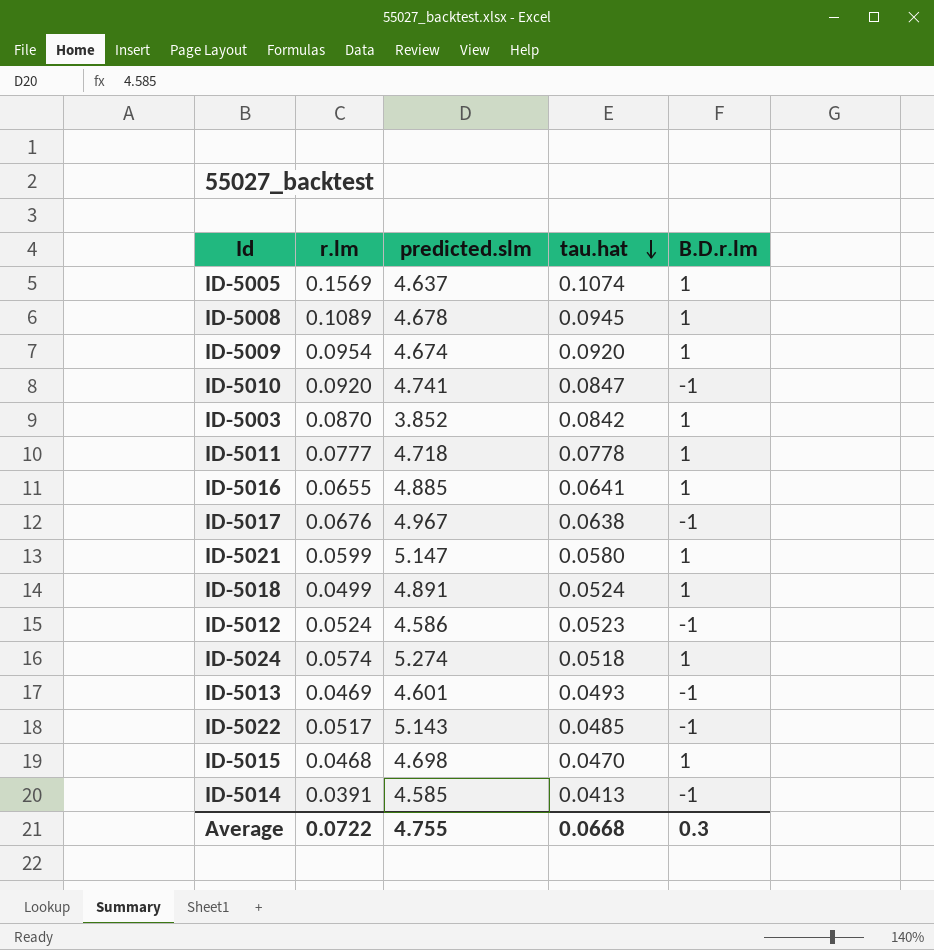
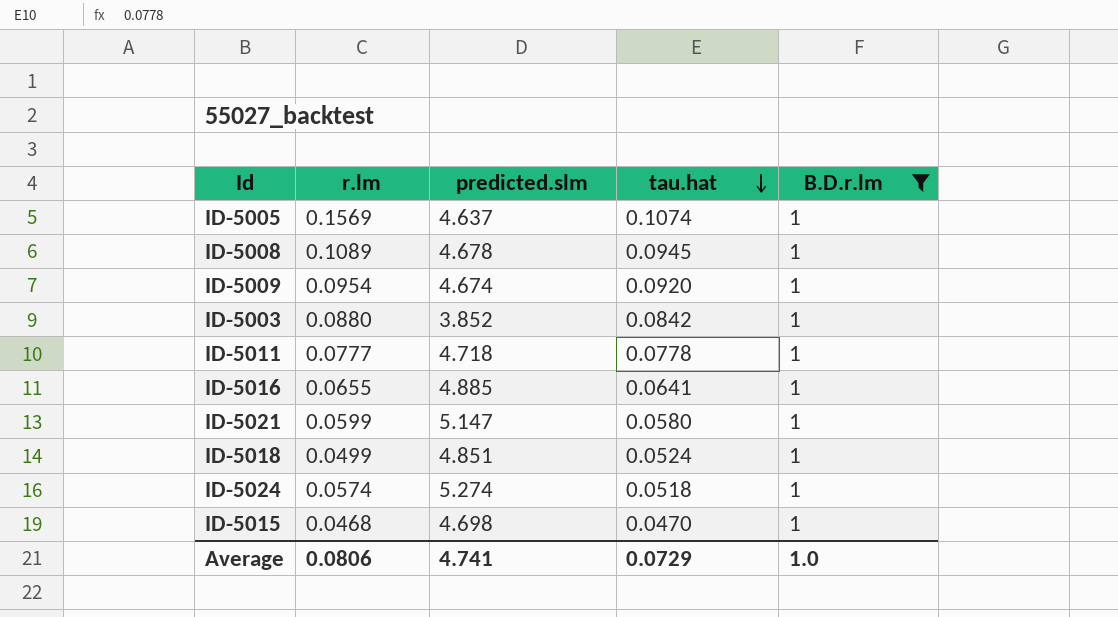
filter: none -> B.D.r.lm = 1
ID-5003 | r.lm: 0.0870 -> 0.0880
ID-5018 | predicted.slm: 4.891 -> 4.851
Average | r.lm: 0.0722 -> 0.0806
Average | predicted.slm: 4.755 -> 4.741
Average | tau.hat: 0.0668 -> 0.0729
Average | B.D.r.lm: 0.3 -> 1.0

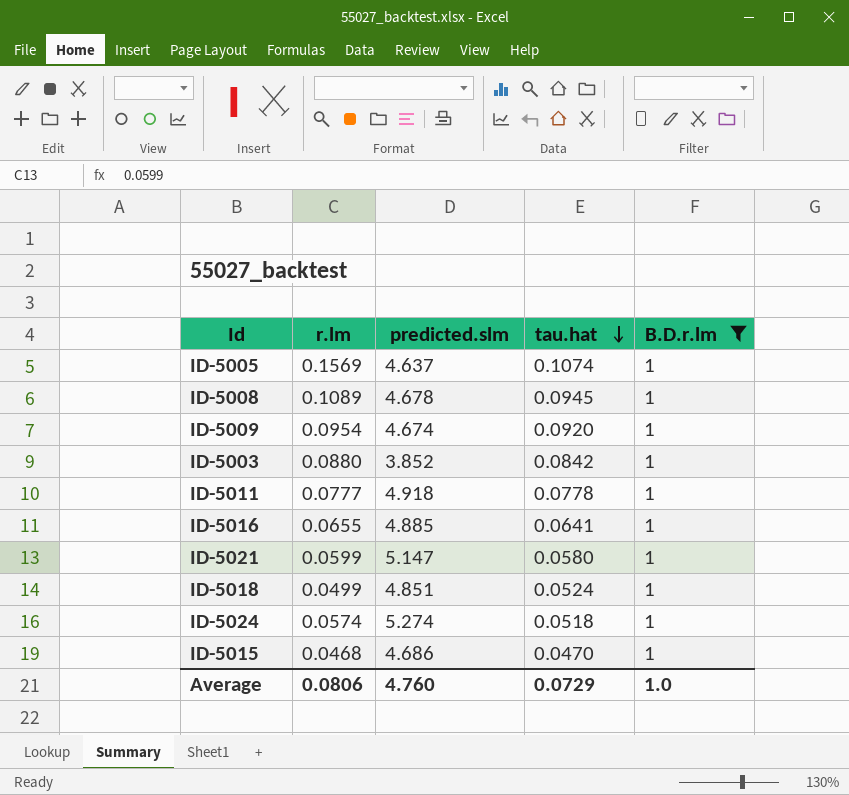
ID-5011 | predicted.slm: 4.718 -> 4.918
ID-5015 | predicted.slm: 4.698 -> 4.686
Average | predicted.slm: 4.741 -> 4.760

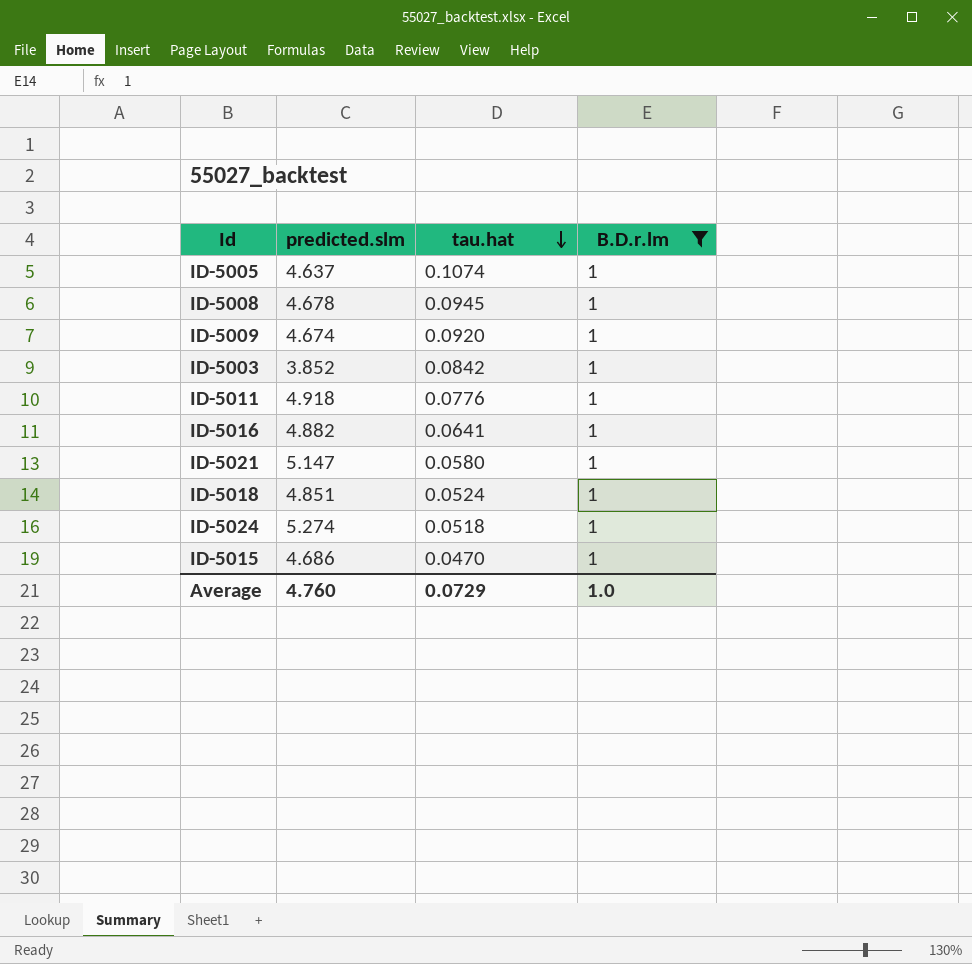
column r.lm | position: 2 -> none
ID-5011 | tau.hat: 0.0778 -> 0.0776
ID-5016 | predicted.slm: 4.885 -> 4.882

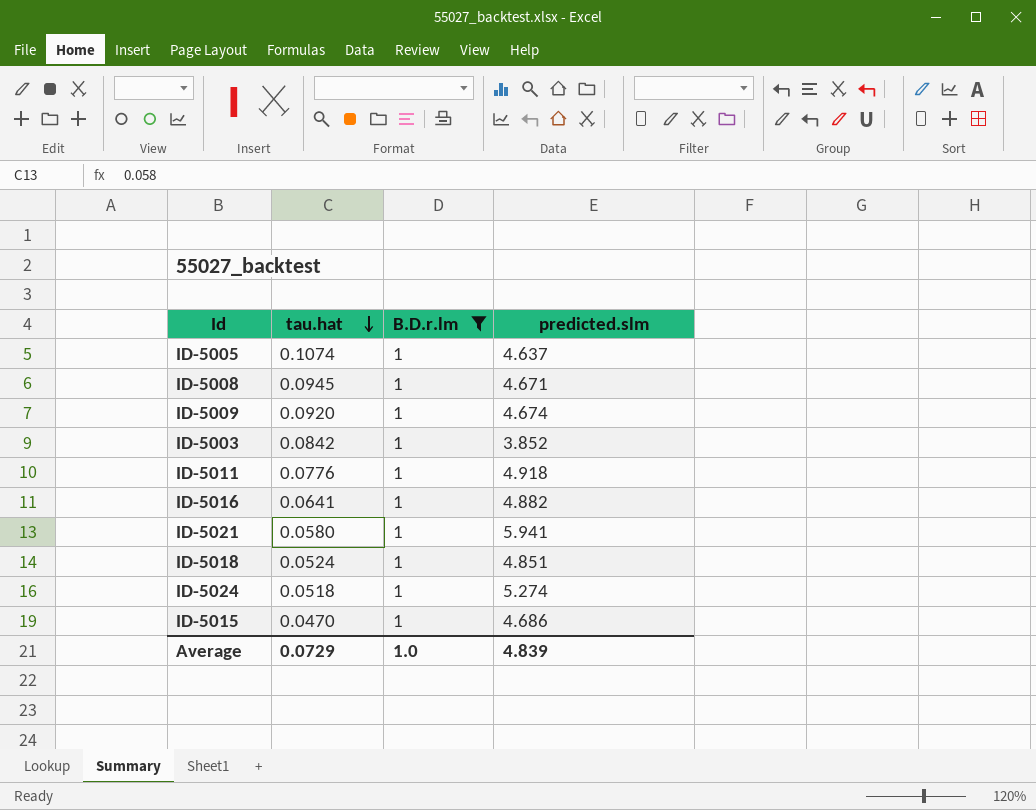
column predicted.slm | position: 2 -> 4
ID-5008 | predicted.slm: 4.678 -> 4.671
ID-5021 | predicted.slm: 5.147 -> 5.941
Average | predicted.slm: 4.760 -> 4.839

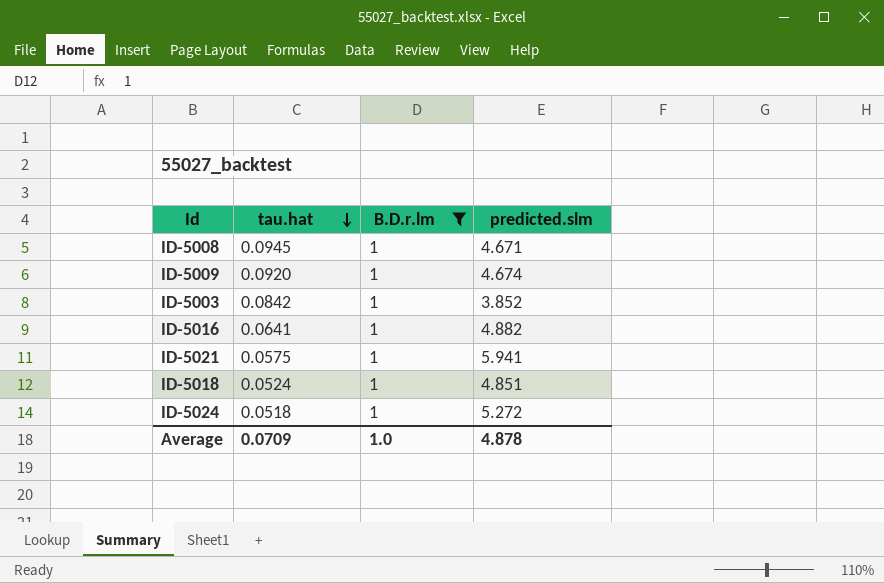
row ID-5005: 0.1074 | 1 | 4.637 -> none
row ID-5011: 0.0776 | 1 | 4.918 -> none
row ID-5015: 0.0470 | 1 | 4.686 -> none
ID-5021 | tau.hat: 0.0580 -> 0.0575
ID-5024 | predicted.slm: 5.274 -> 5.272
Average | tau.hat: 0.0729 -> 0.0709
Average | predicted.slm: 4.839 -> 4.878

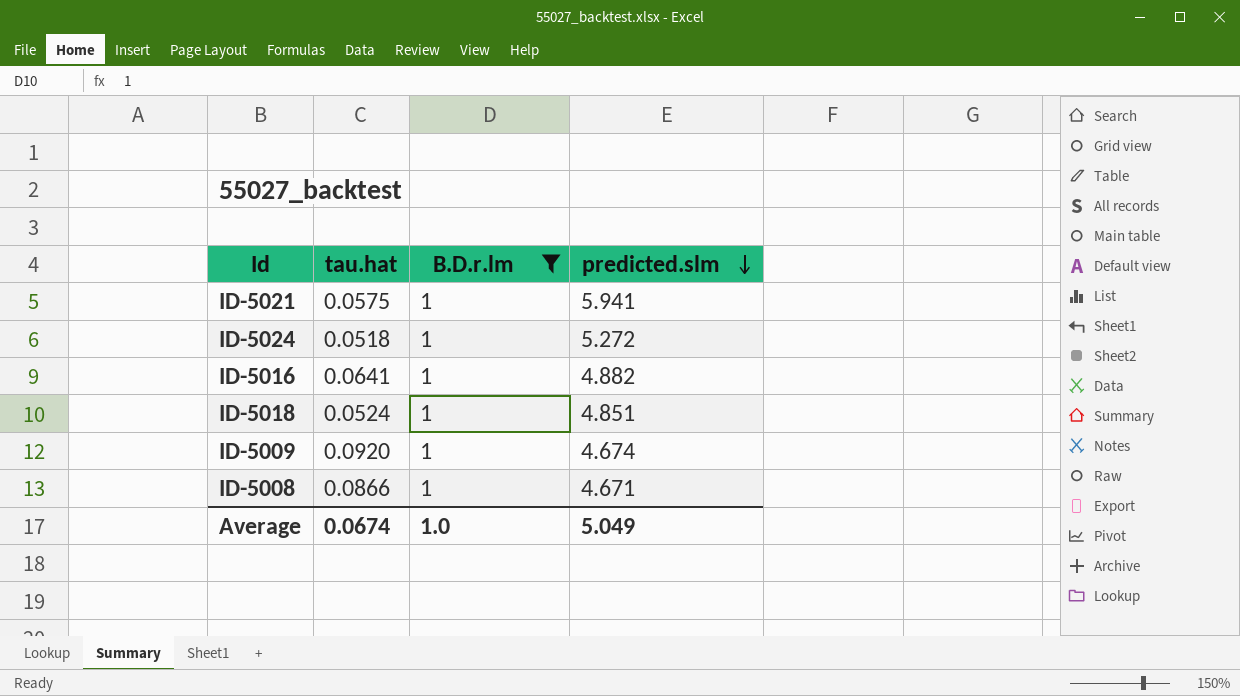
row order: tau.hat descending -> predicted.slm descending
row ID-5003: 0.0842 | 1 | 3.852 -> none
ID-5008 | tau.hat: 0.0945 -> 0.0866
Average | tau.hat: 0.0709 -> 0.0674
Average | predicted.slm: 4.878 -> 5.049

